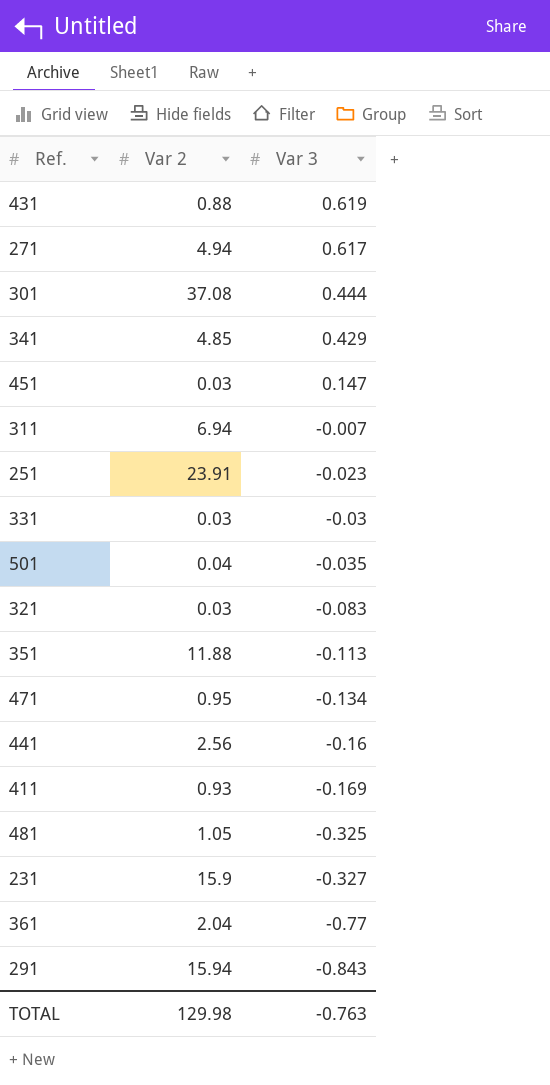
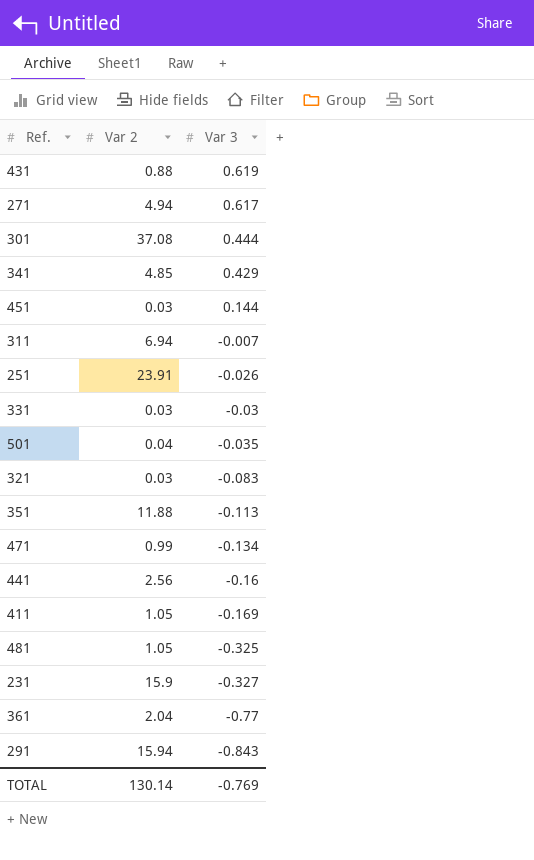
451 | Var 3: 0.147 -> 0.144
251 | Var 3: -0.023 -> -0.026
471 | Var 2: 0.95 -> 0.99
411 | Var 2: 0.93 -> 1.05
TOTAL | Var 2: 129.98 -> 130.14
TOTAL | Var 3: -0.763 -> -0.769

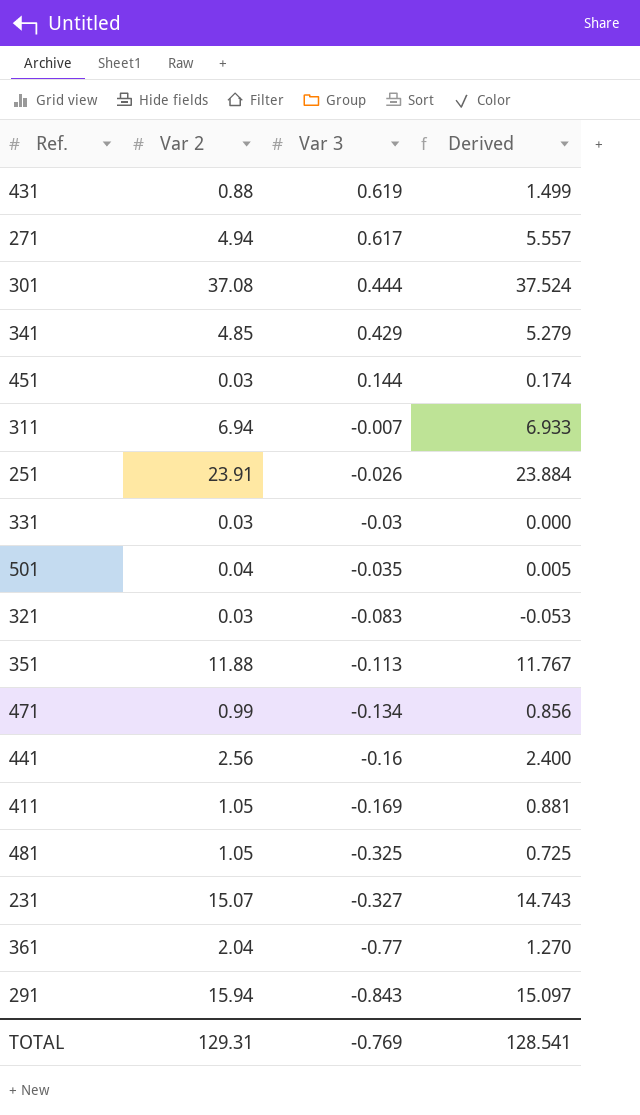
column Derived | formula: none -> [Var 2] + [Var 3]
231 | Var 2: 15.9 -> 15.07
TOTAL | Var 2: 130.14 -> 129.31

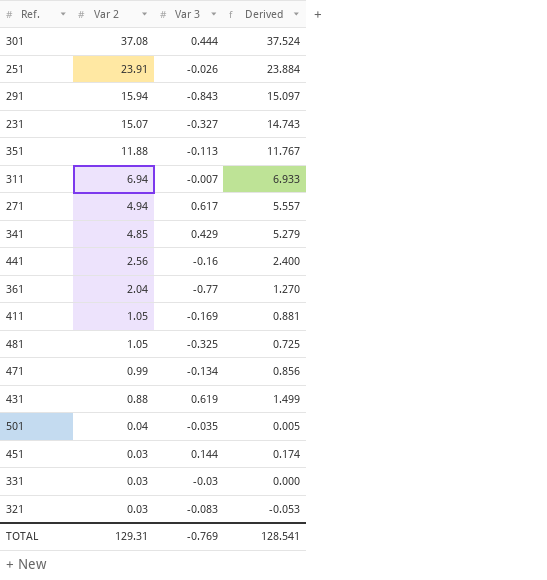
row order: Var 3 descending -> Var 2 descending

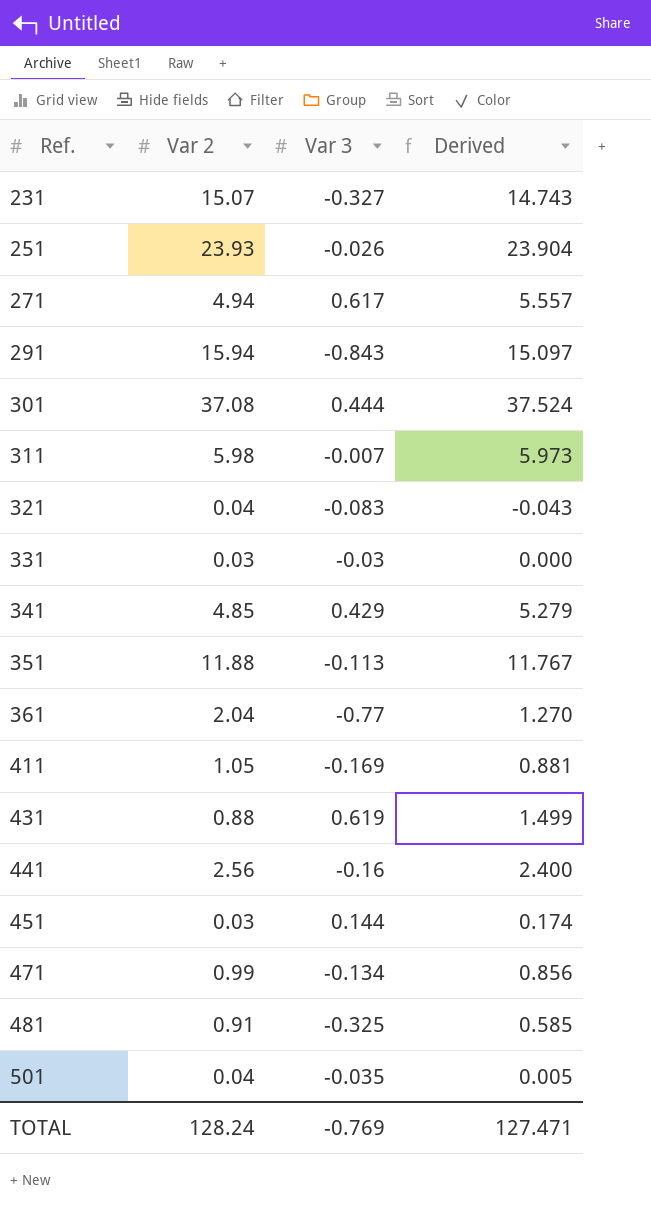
row order: Var 2 descending -> Ref. ascending
251 | Var 2: 23.91 -> 23.93
251 | Derived: 23.884 -> 23.904
311 | Var 2: 6.94 -> 5.98
311 | Derived: 6.933 -> 5.973
321 | Var 2: 0.03 -> 0.04
321 | Derived: -0.053 -> -0.043
481 | Var 2: 1.05 -> 0.91
481 | Derived: 0.725 -> 0.585
TOTAL | Var 2: 129.31 -> 128.24
TOTAL | Derived: 128.541 -> 127.471

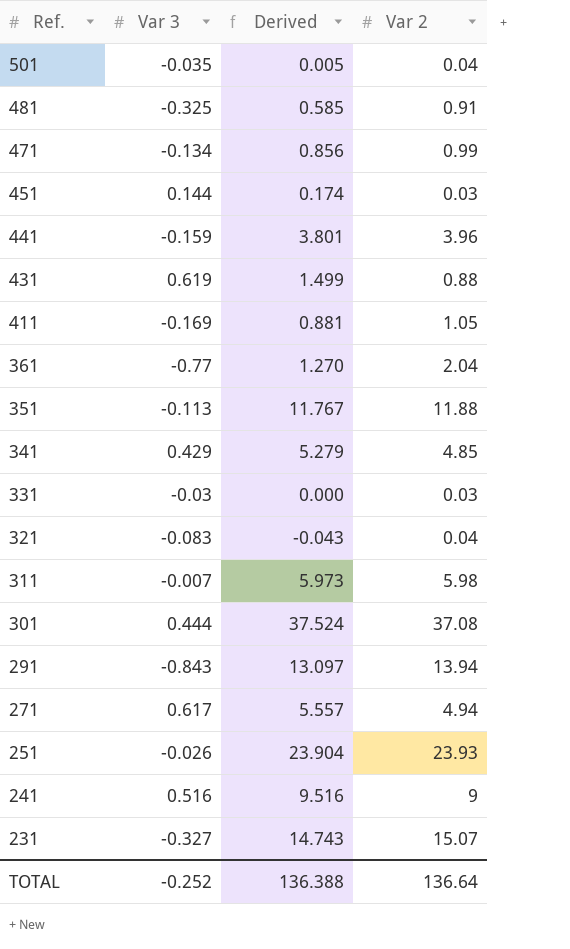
row order: Ref. ascending -> Ref. descending
column Var 2 | position: 2 -> 4
441 | Var 3: -0.16 -> -0.159
441 | Derived: 2.400 -> 3.801
441 | Var 2: 2.56 -> 3.96
291 | Derived: 15.097 -> 13.097
291 | Var 2: 15.94 -> 13.94
row 241: none -> 0.516 | 9.516 | 9
TOTAL | Var 3: -0.769 -> -0.252
TOTAL | Derived: 127.471 -> 136.388
TOTAL | Var 2: 128.24 -> 136.64

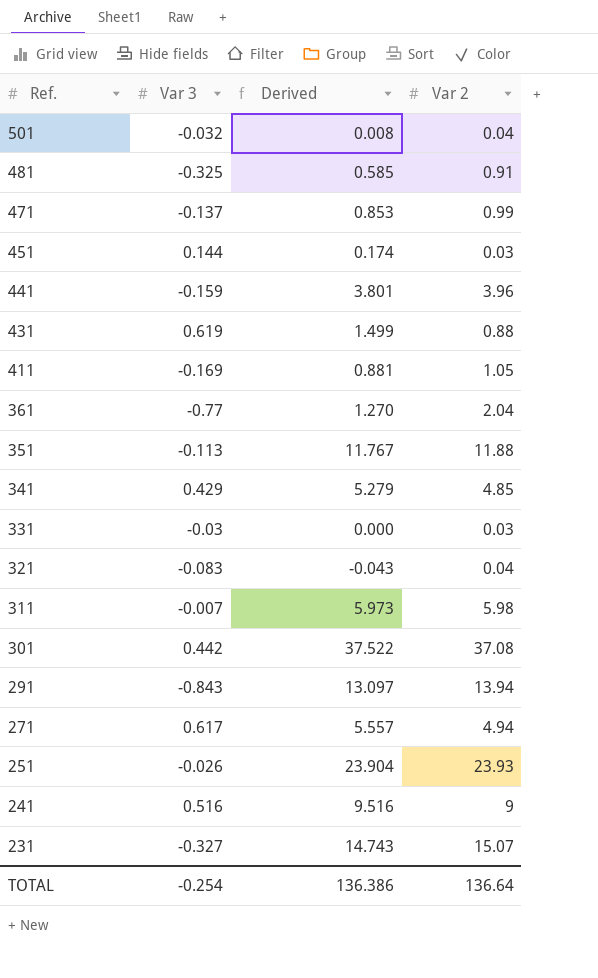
501 | Var 3: -0.035 -> -0.032
501 | Derived: 0.005 -> 0.008
471 | Var 3: -0.134 -> -0.137
471 | Derived: 0.856 -> 0.853
301 | Var 3: 0.444 -> 0.442
301 | Derived: 37.524 -> 37.522
TOTAL | Var 3: -0.252 -> -0.254
TOTAL | Derived: 136.388 -> 136.386

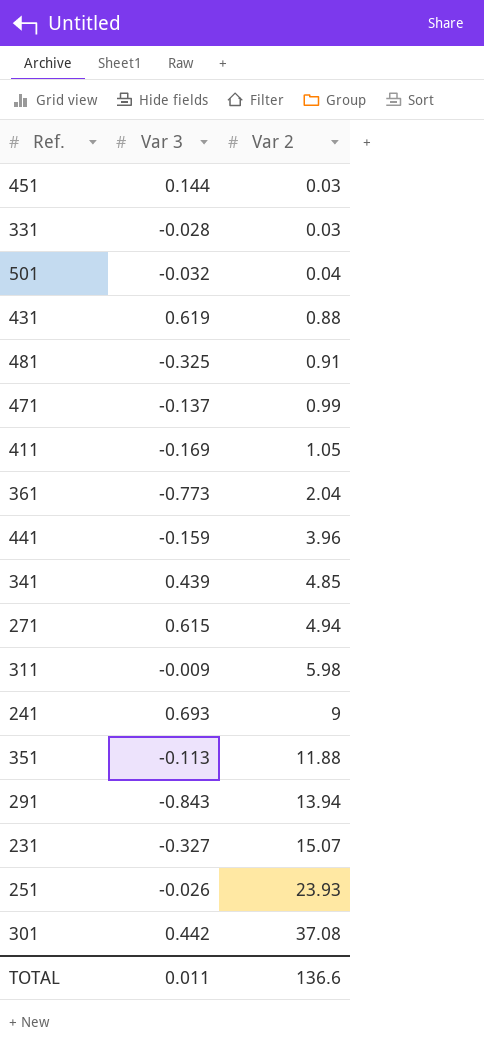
row order: Ref. descending -> Var 2 ascending
column Derived | formula: [Var 3] + [Var 2] -> none
row 321: -0.083 | -0.043 | 0.04 -> none
331 | Var 3: -0.03 -> -0.028
361 | Var 3: -0.77 -> -0.773
341 | Var 3: 0.429 -> 0.439
271 | Var 3: 0.617 -> 0.615
311 | Var 3: -0.007 -> -0.009
241 | Var 3: 0.516 -> 0.693
TOTAL | Var 3: -0.254 -> 0.011
TOTAL | Var 2: 136.64 -> 136.6

